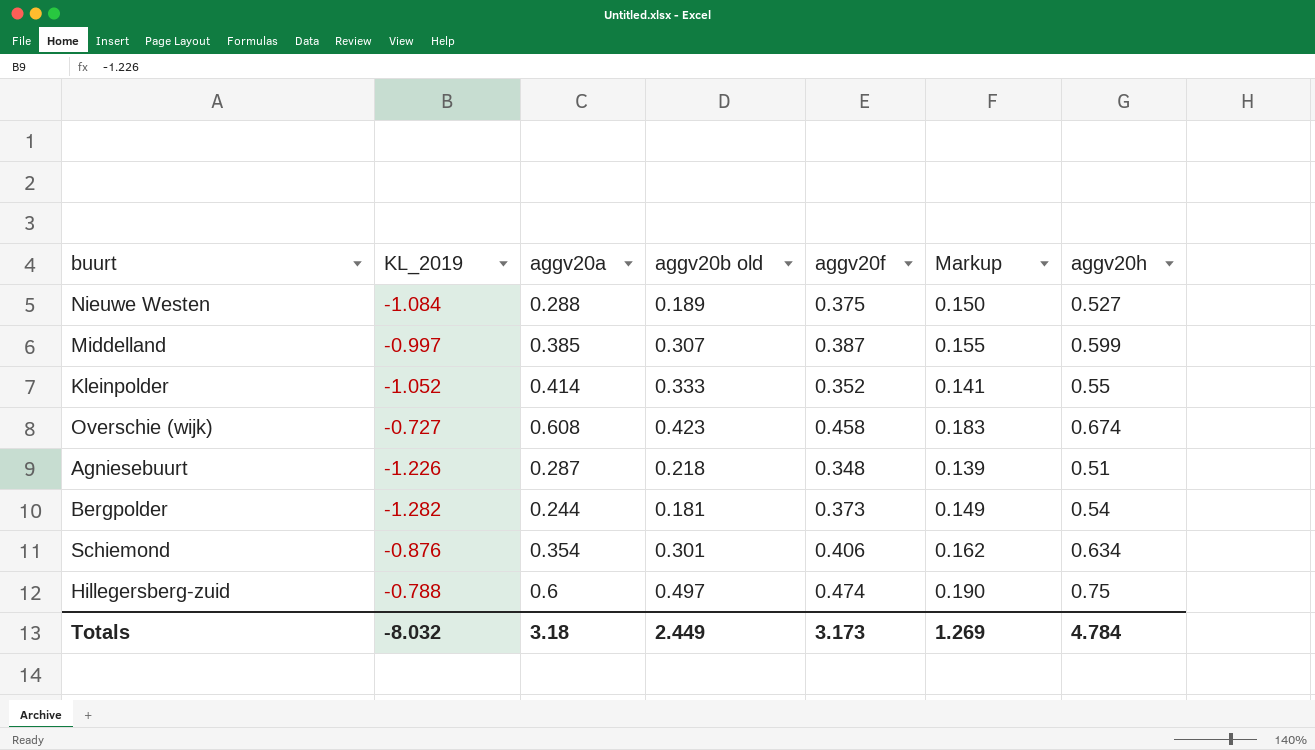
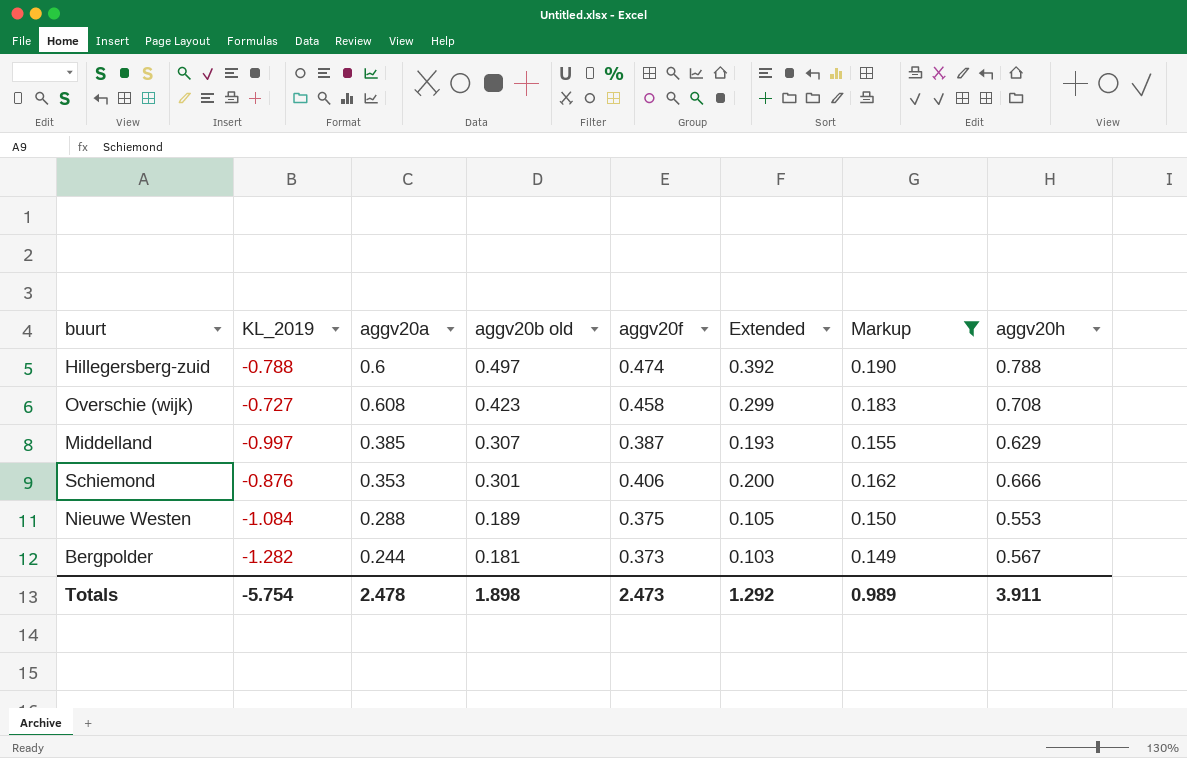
filter: none -> Markup >= 0.149
row order: none -> aggv20b old descending
column Extended | formula: none -> [aggv20b old] * [aggv20h]
Hillegersberg-zuid | aggv20h: 0.75 -> 0.788
Overschie (wijk) | aggv20h: 0.674 -> 0.708
Middelland | aggv20h: 0.599 -> 0.629
Schiemond | aggv20a: 0.354 -> 0.353
Schiemond | aggv20h: 0.634 -> 0.666
Nieuwe Westen | aggv20h: 0.527 -> 0.553
Bergpolder | aggv20h: 0.54 -> 0.567
Totals | KL_2019: -8.032 -> -5.754
Totals | aggv20a: 3.18 -> 2.478
Totals | aggv20b old: 2.449 -> 1.898
Totals | aggv20f: 3.173 -> 2.473
Totals | Markup: 1.269 -> 0.989
Totals | aggv20h: 4.784 -> 3.911

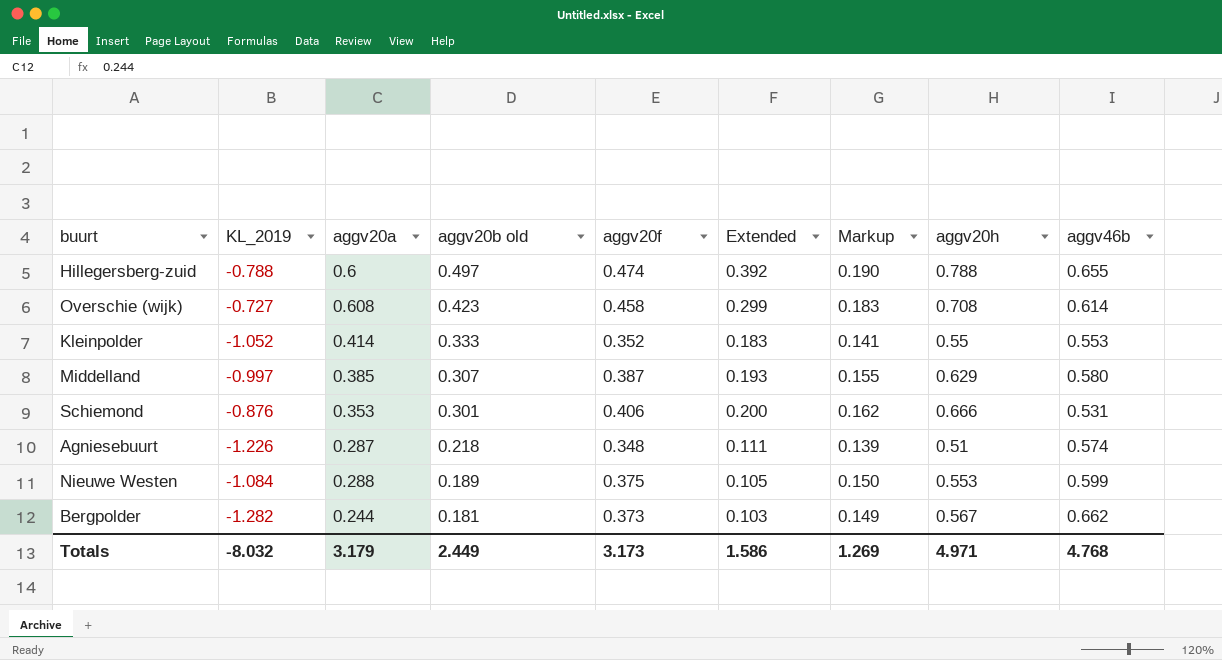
filter: Markup >= 0.149 -> none
column aggv46b | position: none -> 9
Totals | KL_2019: -5.754 -> -8.032
Totals | aggv20a: 2.478 -> 3.179
Totals | aggv20b old: 1.898 -> 2.449
Totals | aggv20f: 2.473 -> 3.173
Totals | Extended: 1.292 -> 1.586
Totals | Markup: 0.989 -> 1.269
Totals | aggv20h: 3.911 -> 4.971

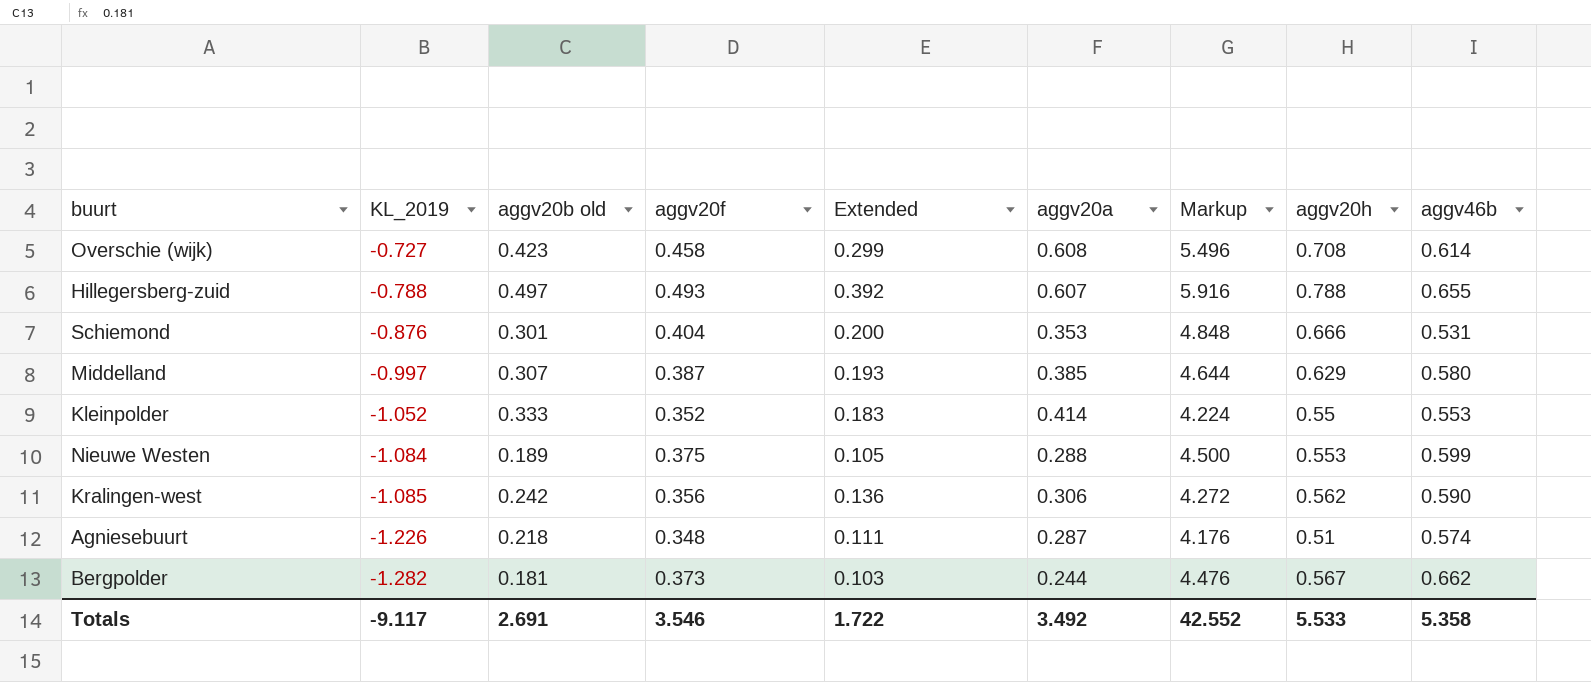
row order: aggv20b old descending -> KL_2019 descending
column aggv20a | position: 3 -> 6
column Markup | formula: [aggv20f] * 0.4 -> [aggv20f] * 12
Hillegersberg-zuid | aggv20f: 0.474 -> 0.493
Hillegersberg-zuid | aggv20a: 0.6 -> 0.607
Schiemond | aggv20f: 0.406 -> 0.404
row Kralingen-west: none -> -1.085 | 0.242 | 0.356 | 0.136 | 0.306 | 4.272 | 0.562 | 0.590
Totals | KL_2019: -8.032 -> -9.117
Totals | aggv20b old: 2.449 -> 2.691
Totals | aggv20f: 3.173 -> 3.546
Totals | Extended: 1.586 -> 1.722
Totals | aggv20a: 3.179 -> 3.492
Totals | Markup: 1.269 -> 42.552
Totals | aggv20h: 4.971 -> 5.533
Totals | aggv46b: 4.768 -> 5.358

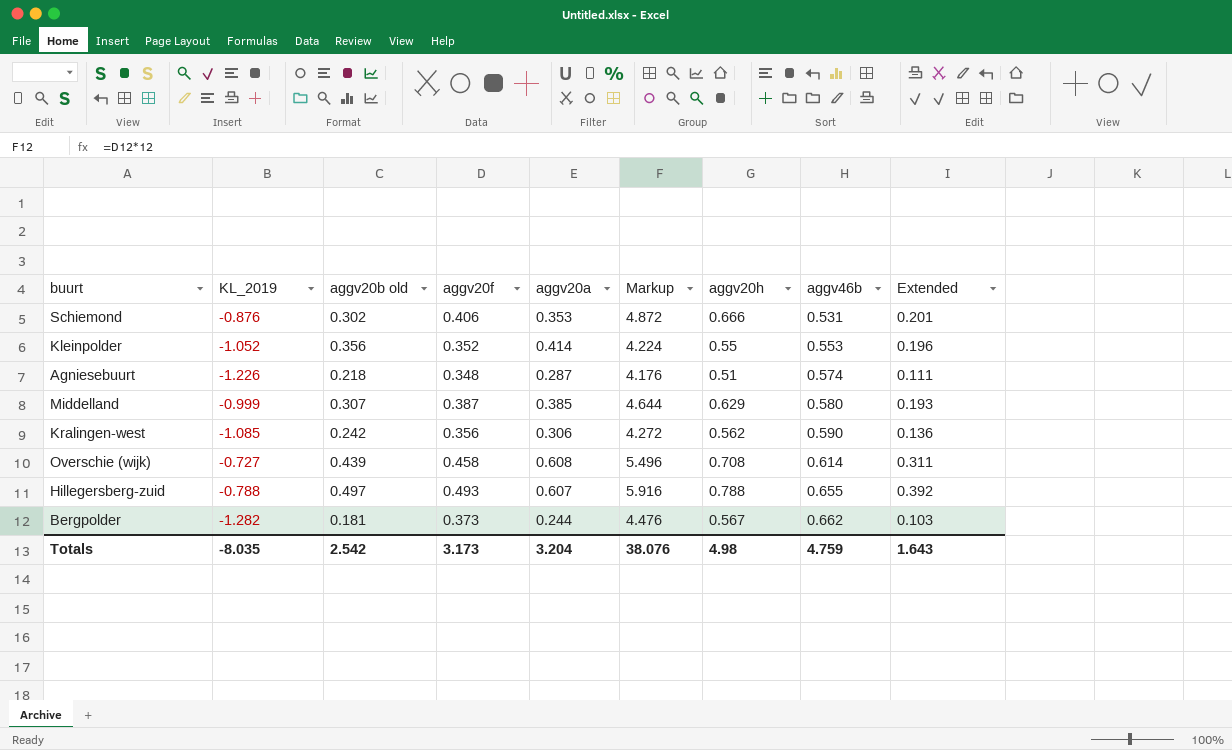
row order: KL_2019 descending -> aggv46b ascending
column Extended | position: 5 -> 9
row Nieuwe Westen: -1.084 | 0.189 | 0.375 | 0.105 | 0.288 | 4.500 | 0.553 | 0.599 -> none
Schiemond | aggv20b old: 0.301 -> 0.302
Schiemond | aggv20f: 0.404 -> 0.406
Schiemond | Markup: 4.848 -> 4.872
Schiemond | Extended: 0.200 -> 0.201
Kleinpolder | aggv20b old: 0.333 -> 0.356
Kleinpolder | Extended: 0.183 -> 0.196
Middelland | KL_2019: -0.997 -> -0.999
Overschie (wijk) | aggv20b old: 0.423 -> 0.439
Overschie (wijk) | Extended: 0.299 -> 0.311
Totals | KL_2019: -9.117 -> -8.035
Totals | aggv20b old: 2.691 -> 2.542
Totals | aggv20f: 3.546 -> 3.173
Totals | aggv20a: 3.492 -> 3.204
Totals | Markup: 42.552 -> 38.076
Totals | aggv20h: 5.533 -> 4.98
Totals | aggv46b: 5.358 -> 4.759
Totals | Extended: 1.722 -> 1.643

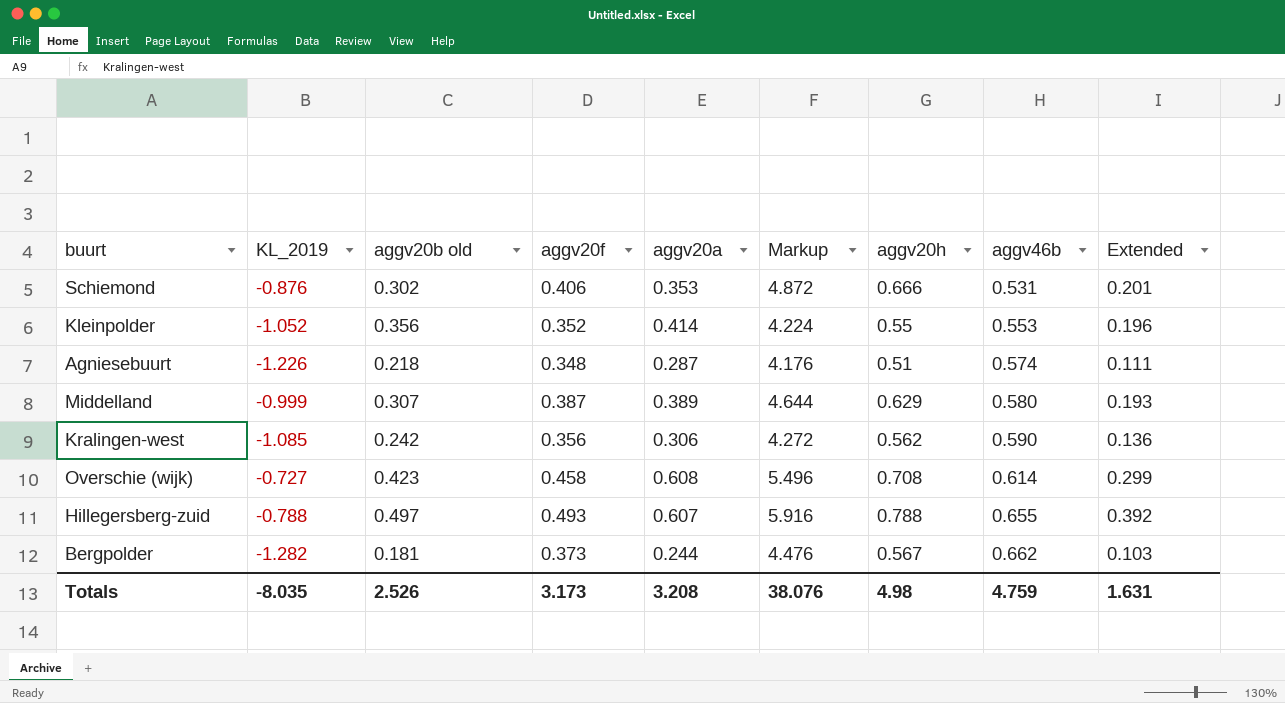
Middelland | aggv20a: 0.385 -> 0.389
Overschie (wijk) | aggv20b old: 0.439 -> 0.423
Overschie (wijk) | Extended: 0.311 -> 0.299
Totals | aggv20b old: 2.542 -> 2.526
Totals | aggv20a: 3.204 -> 3.208
Totals | Extended: 1.643 -> 1.631

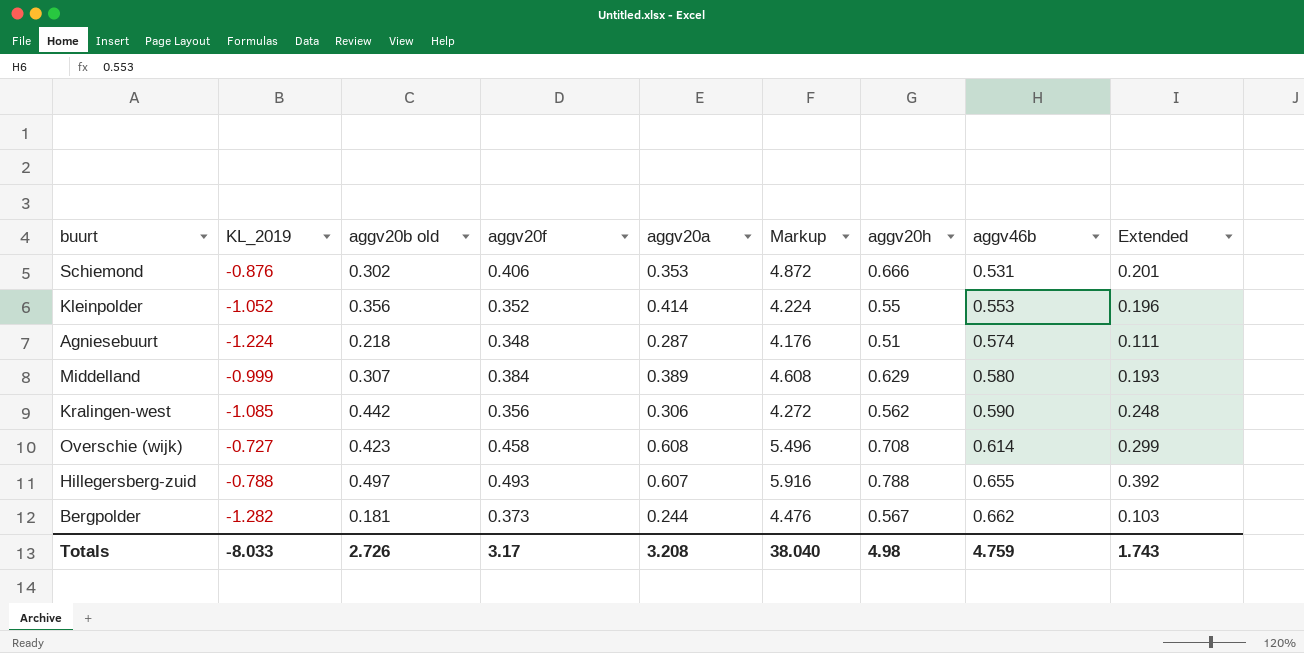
Agniesebuurt | KL_2019: -1.226 -> -1.224
Middelland | aggv20f: 0.387 -> 0.384
Middelland | Markup: 4.644 -> 4.608
Kralingen-west | aggv20b old: 0.242 -> 0.442
Kralingen-west | Extended: 0.136 -> 0.248
Totals | KL_2019: -8.035 -> -8.033
Totals | aggv20b old: 2.526 -> 2.726
Totals | aggv20f: 3.173 -> 3.17
Totals | Markup: 38.076 -> 38.040
Totals | Extended: 1.631 -> 1.743

